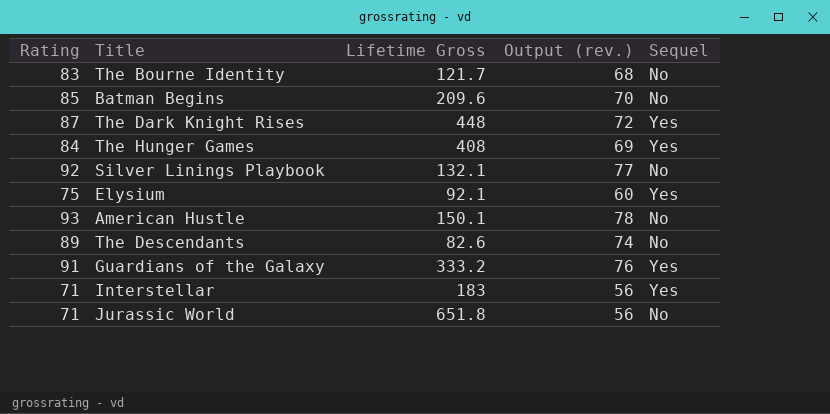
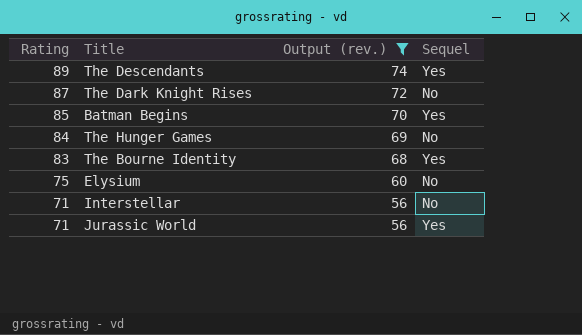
filter: none -> Output (rev.) <= 74
row order: none -> Rating descending
column Lifetime Gross | position: 3 -> none
The Descendants | Sequel: No -> Yes
The Dark Knight Rises | Sequel: Yes -> No
Batman Begins | Sequel: No -> Yes
The Hunger Games | Sequel: Yes -> No
The Bourne Identity | Sequel: No -> Yes
Elysium | Sequel: Yes -> No
Interstellar | Sequel: Yes -> No
Jurassic World | Sequel: No -> Yes

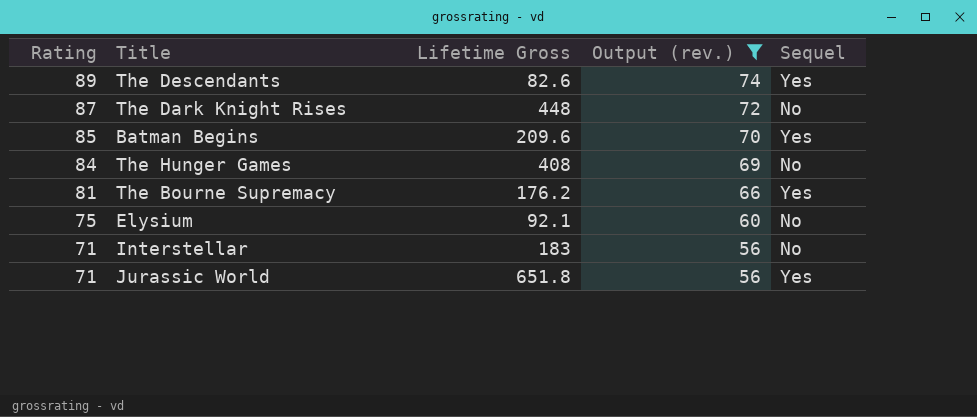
column Lifetime Gross | position: none -> 3
row The Bourne Identity: 83 | 68 | Yes -> none
row The Bourne Supremacy: none -> 81 | 176.2 | 66 | Yes

